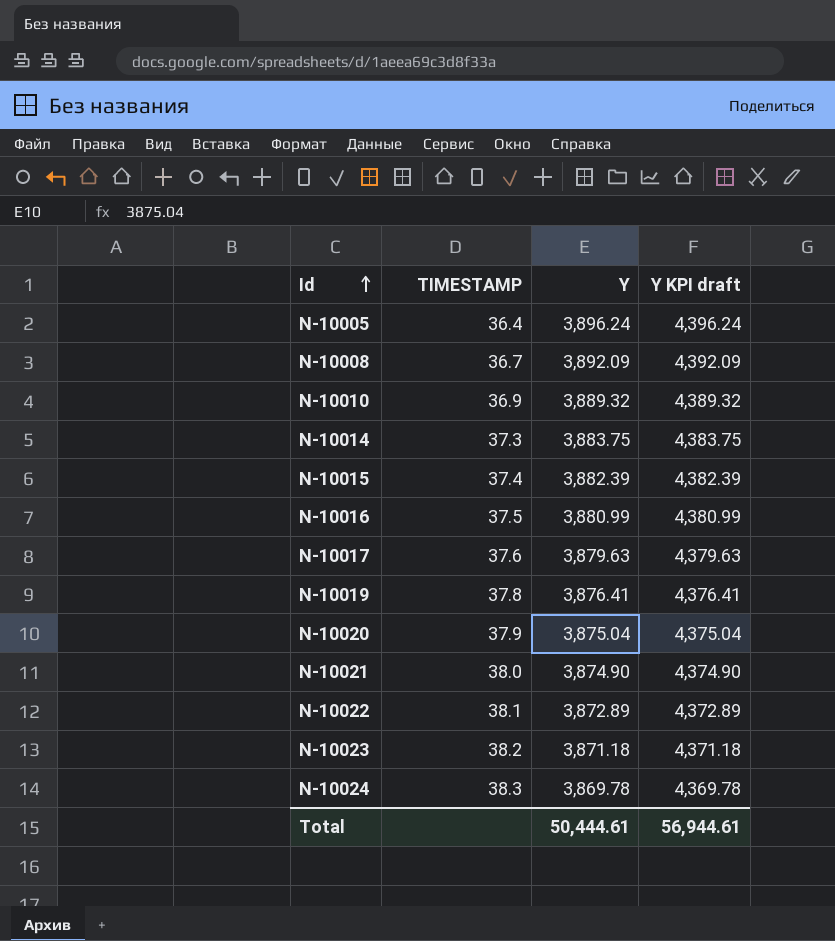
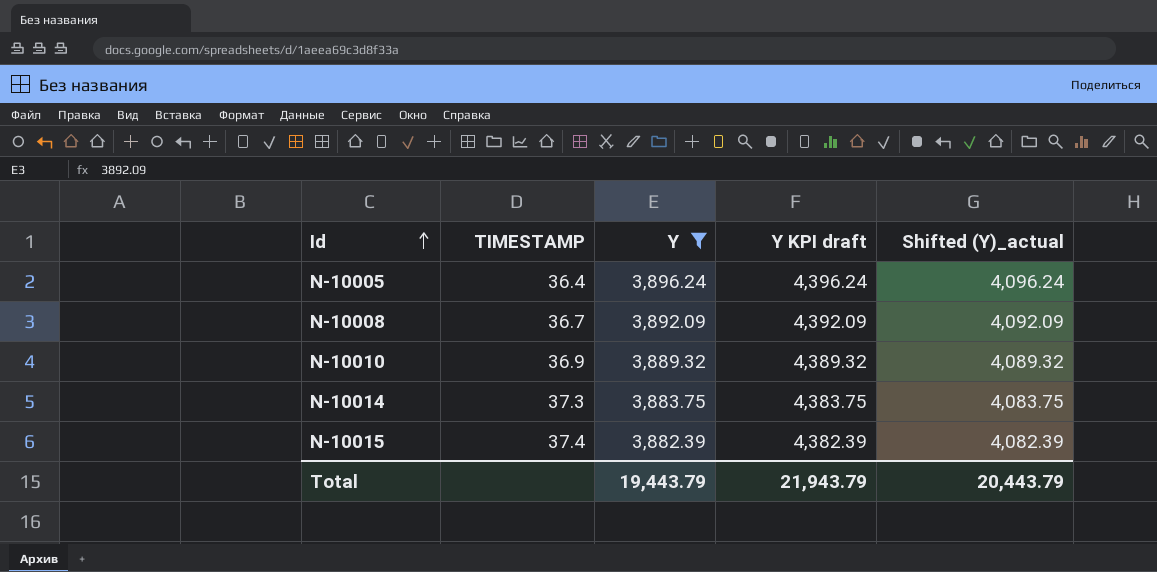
filter: none -> Y >= 3,882.39
column Shifted (Y)_actual | formula: none -> [Y] + 200
Total | Y: 50,444.61 -> 19,443.79
Total | Y KPI draft: 56,944.61 -> 21,943.79

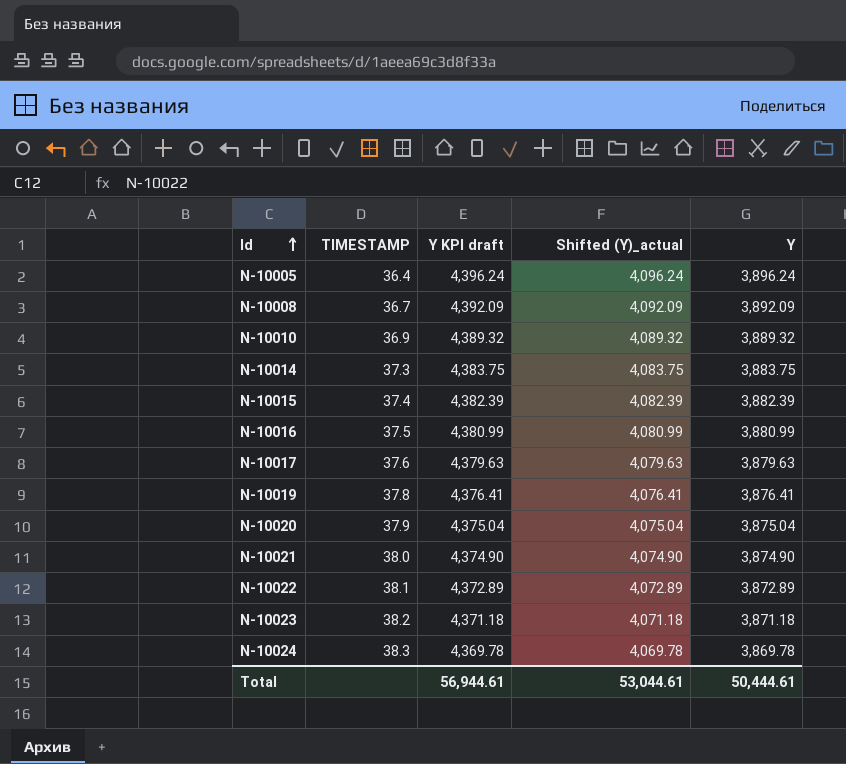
filter: Y >= 3,882.39 -> none
column Y | position: 3 -> 5
Total | Y KPI draft: 21,943.79 -> 56,944.61
Total | Shifted (Y)_actual: 20,443.79 -> 53,044.61
Total | Y: 19,443.79 -> 50,444.61

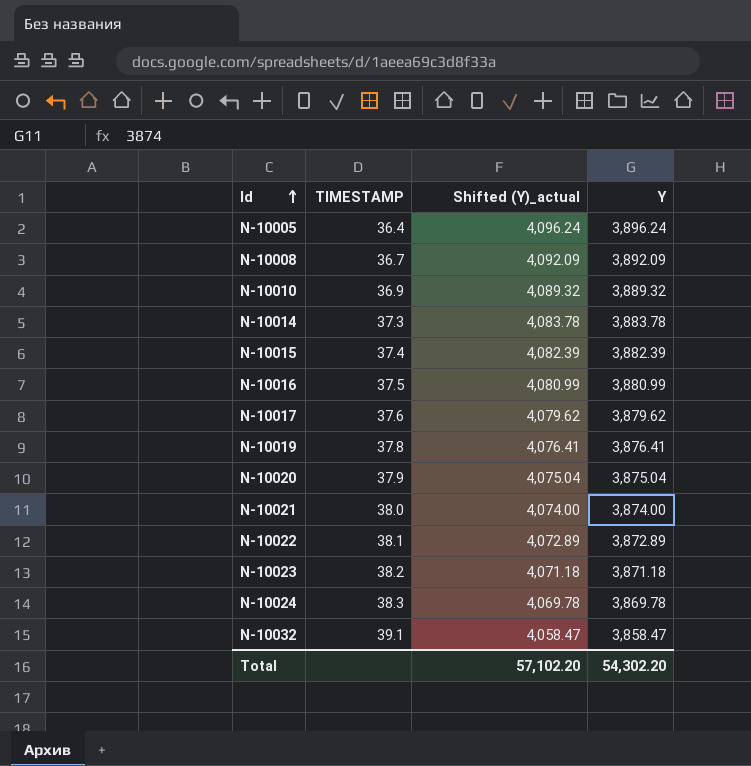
column Y KPI draft | formula: [Y] + 500 -> none
N-10014 | Shifted (Y)_actual: 4,083.75 -> 4,083.78
N-10014 | Y: 3,883.75 -> 3,883.78
N-10017 | Shifted (Y)_actual: 4,079.63 -> 4,079.62
N-10017 | Y: 3,879.63 -> 3,879.62
N-10021 | Shifted (Y)_actual: 4,074.90 -> 4,074.00
N-10021 | Y: 3,874.90 -> 3,874.00
row N-10032: none -> 39.1 | 4,058.47 | 3,858.47
Total | Shifted (Y)_actual: 53,044.61 -> 57,102.20
Total | Y: 50,444.61 -> 54,302.20

